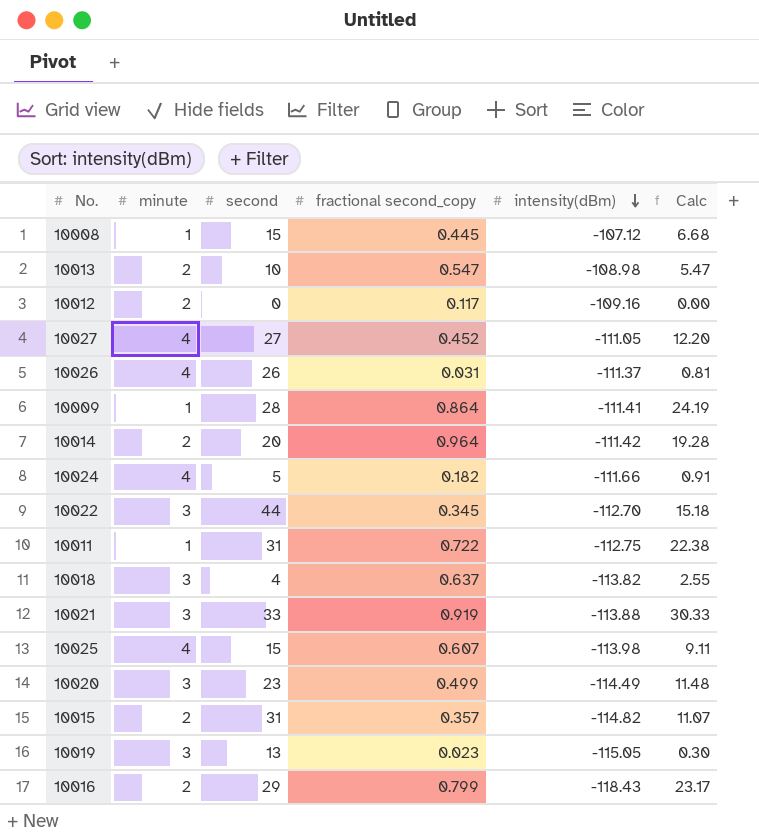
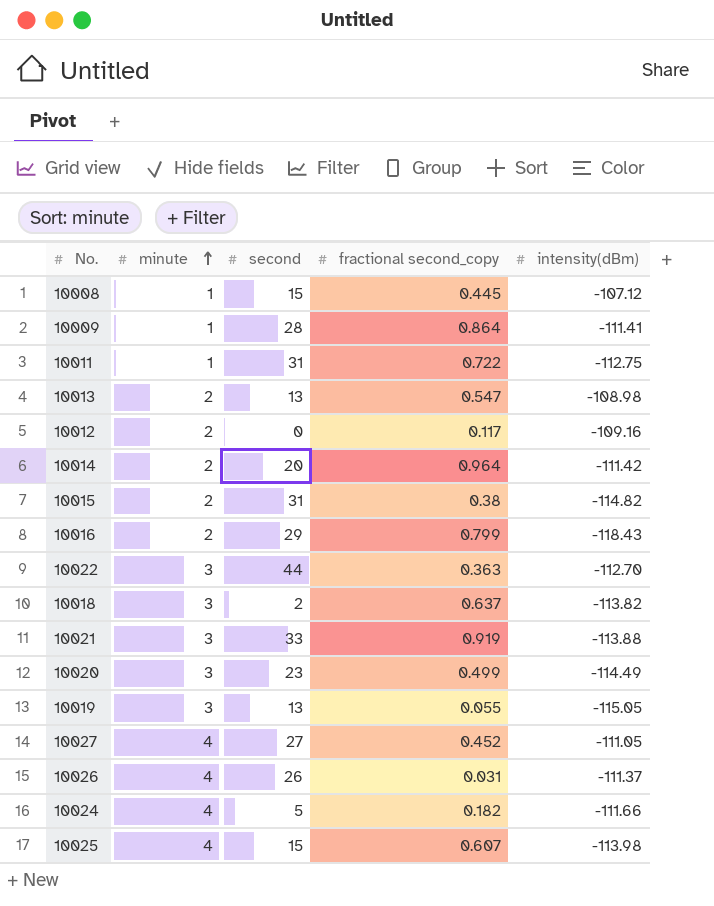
row order: intensity(dBm) descending -> minute ascending
column Calc | formula: [second] * [fractional second_copy] -> none
10013 | second: 10 -> 13
10015 | fractional second_copy: 0.357 -> 0.38
10022 | fractional second_copy: 0.345 -> 0.363
10018 | second: 4 -> 2
10019 | fractional second_copy: 0.023 -> 0.055

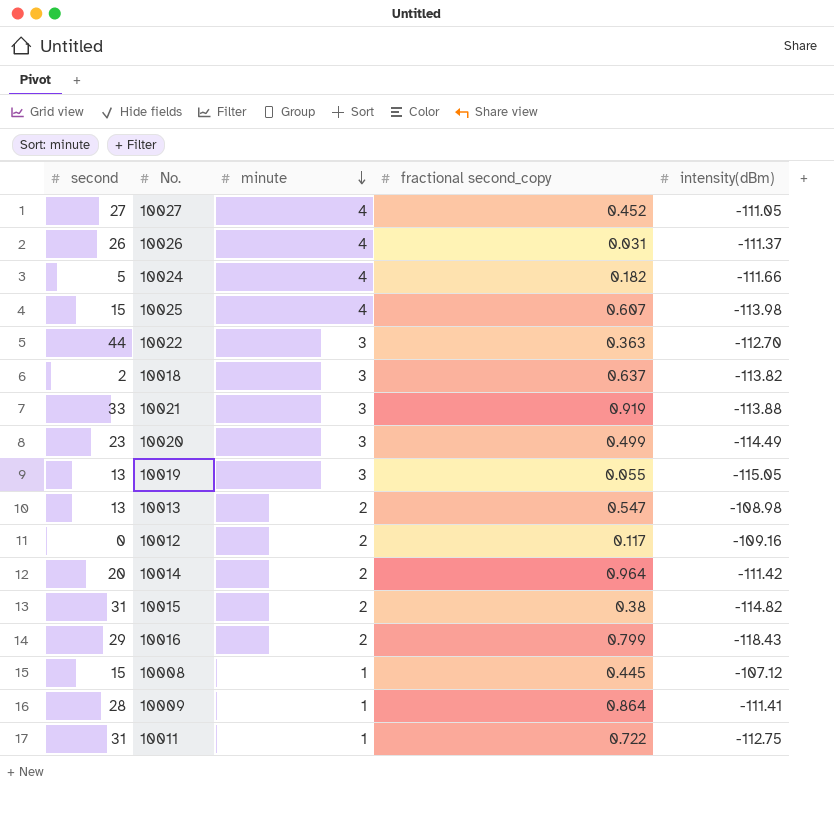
row order: minute ascending -> minute descending
column second | position: 3 -> 1

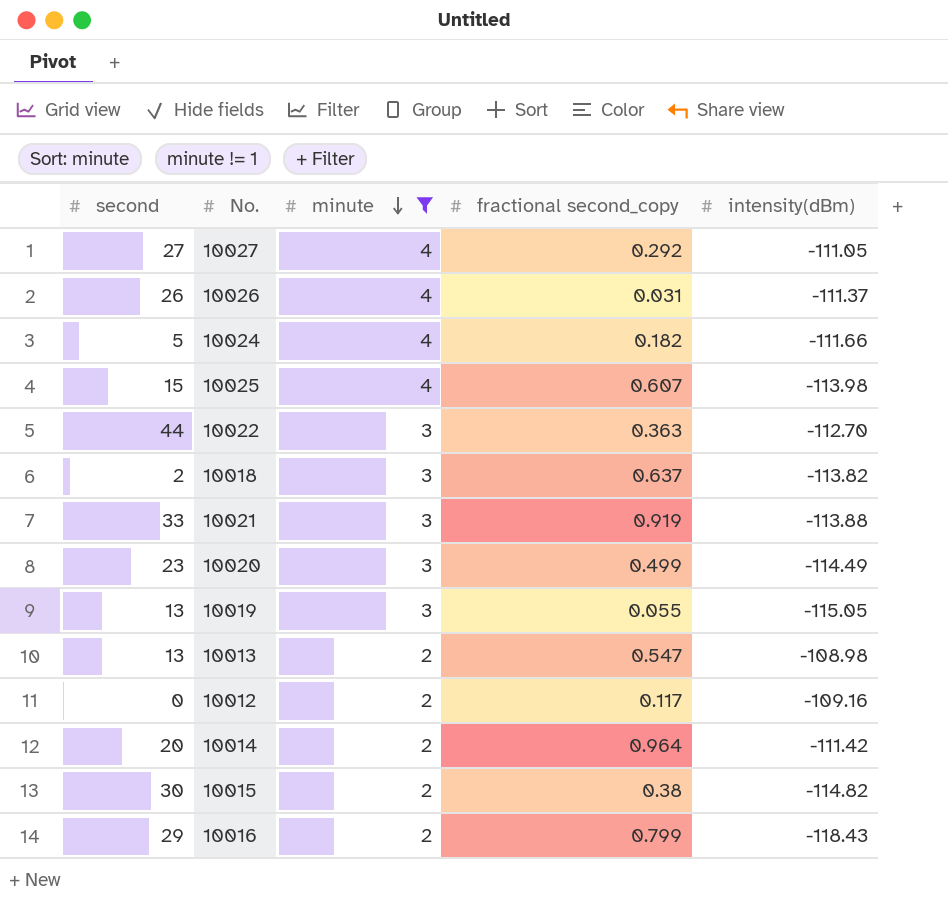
filter: none -> minute != 1
10027 | fractional second_copy: 0.452 -> 0.292
10015 | second: 31 -> 30

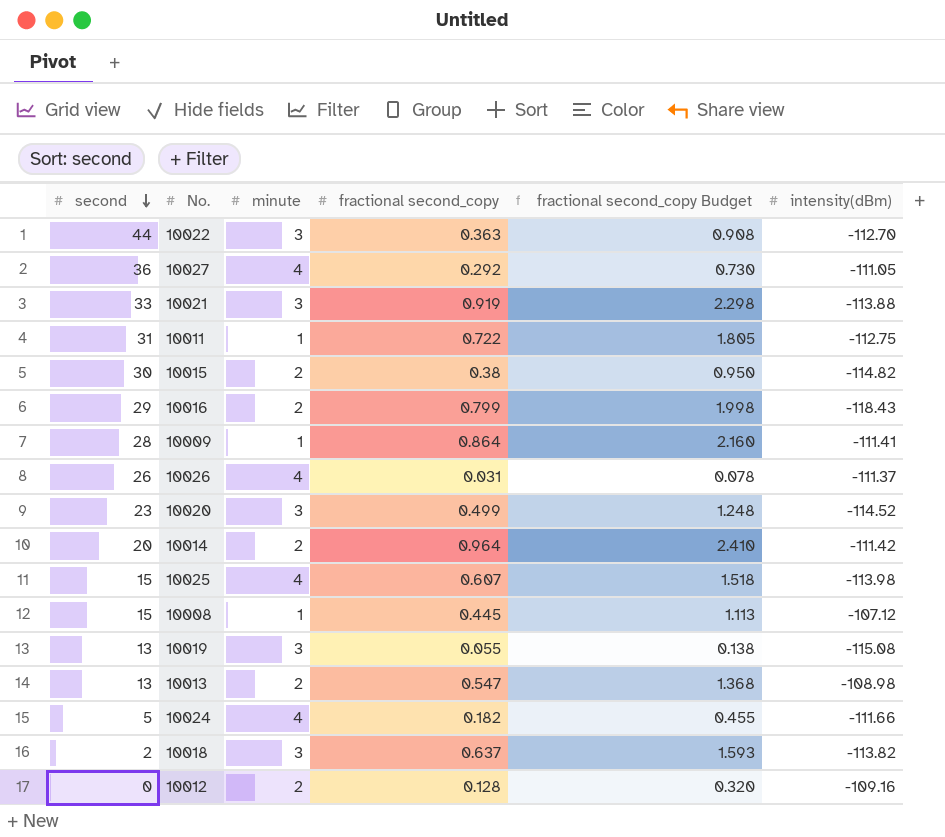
filter: minute != 1 -> none
row order: minute descending -> second descending
column fractional second_copy Budget | formula: none -> [fractional second_copy] * 2.5
10027 | second: 27 -> 36
10020 | intensity(dBm): -114.49 -> -114.52
10019 | intensity(dBm): -115.05 -> -115.08
10012 | fractional second_copy: 0.117 -> 0.128

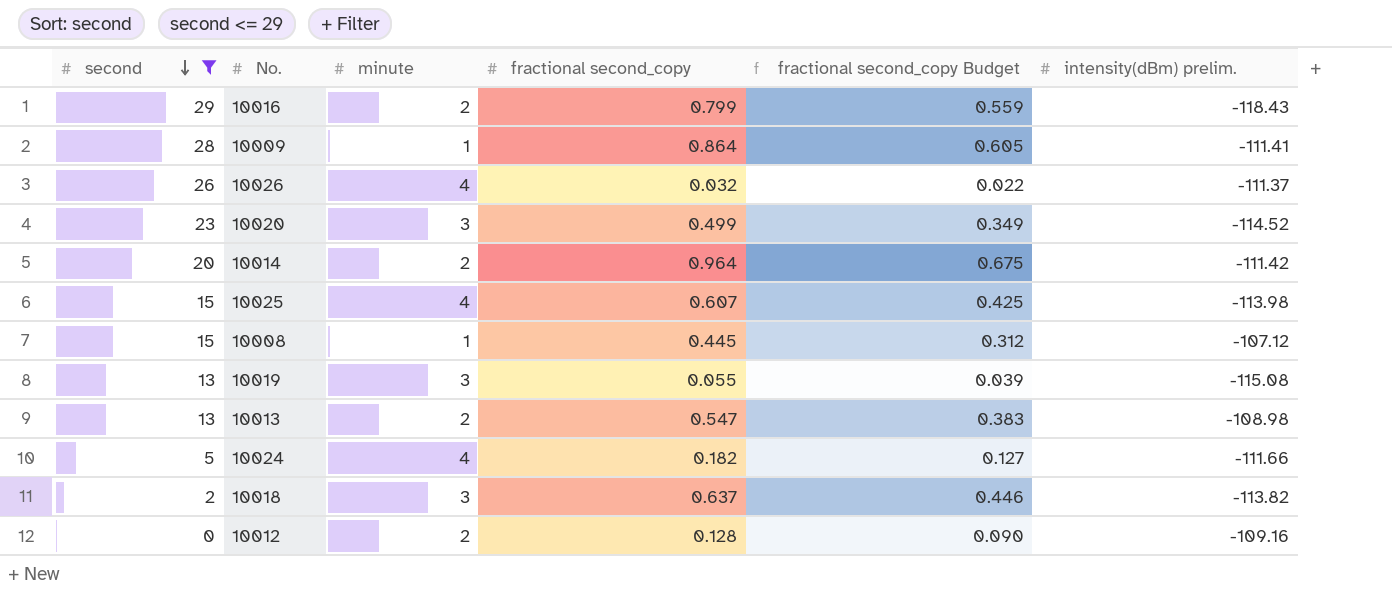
filter: none -> second <= 29
column fractional second_copy Budget | formula: [fractional second_copy] * 2.5 -> [fractional second_copy] * 0.7
column name: intensity(dBm) -> intensity(dBm) prelim.
10026 | fractional second_copy: 0.031 -> 0.032

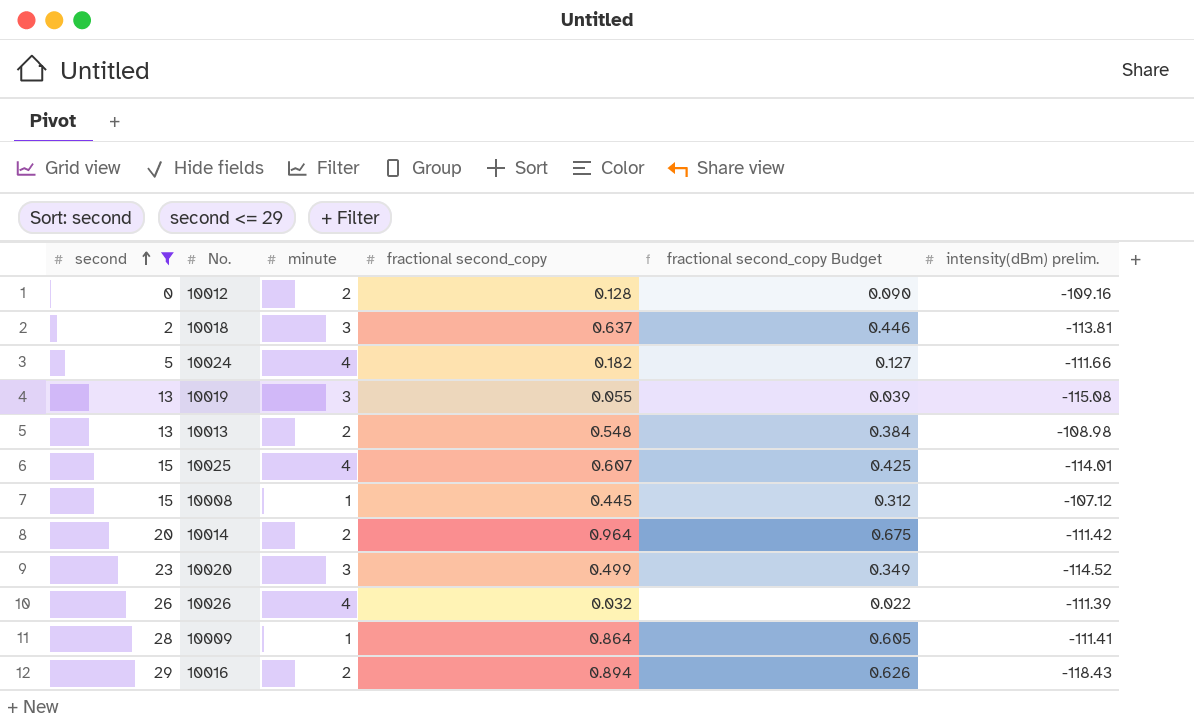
row order: second descending -> second ascending
10018 | intensity(dBm) prelim.: -113.82 -> -113.81
10013 | fractional second_copy: 0.547 -> 0.548
10013 | fractional second_copy Budget: 0.383 -> 0.384
10025 | intensity(dBm) prelim.: -113.98 -> -114.01
10026 | intensity(dBm) prelim.: -111.37 -> -111.39
10016 | fractional second_copy: 0.799 -> 0.894
10016 | fractional second_copy Budget: 0.559 -> 0.626

